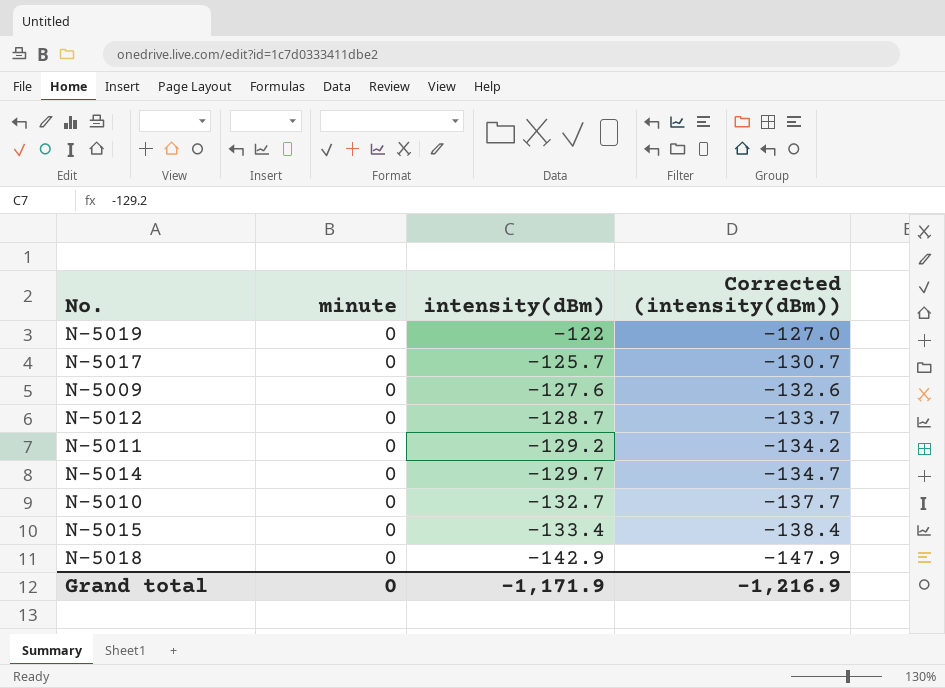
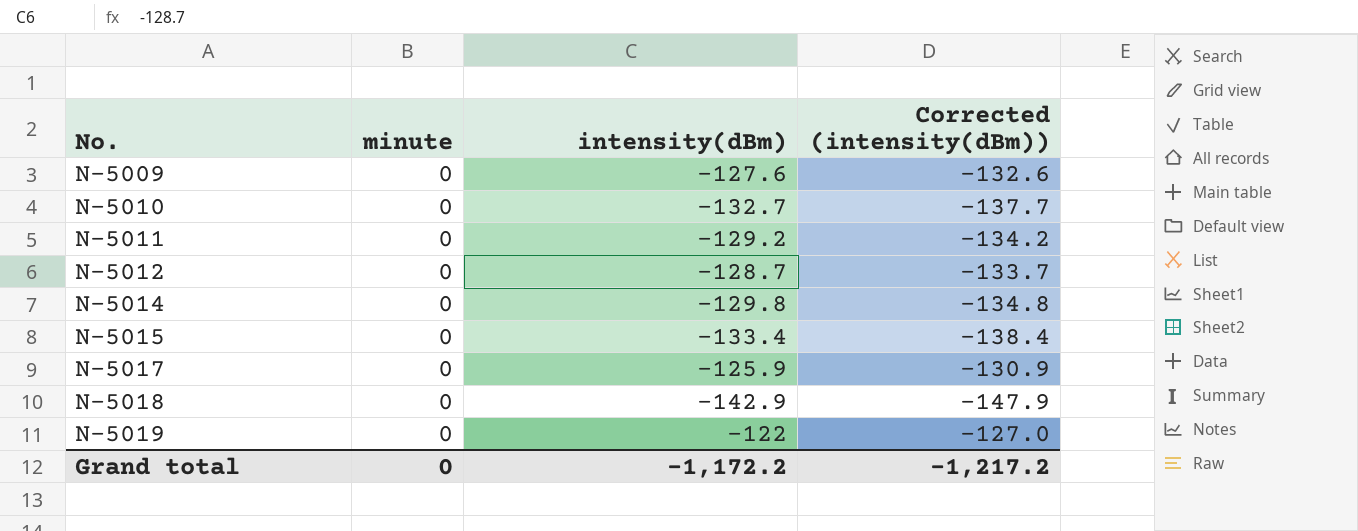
row order: intensity(dBm) descending -> No. ascending
N-5014 | intensity(dBm): -129.7 -> -129.8
N-5014 | Corrected (intensity(dBm)): -134.7 -> -134.8
N-5017 | intensity(dBm): -125.7 -> -125.9
N-5017 | Corrected (intensity(dBm)): -130.7 -> -130.9
Grand total | intensity(dBm): -1,171.9 -> -1,172.2
Grand total | Corrected (intensity(dBm)): -1,216.9 -> -1,217.2

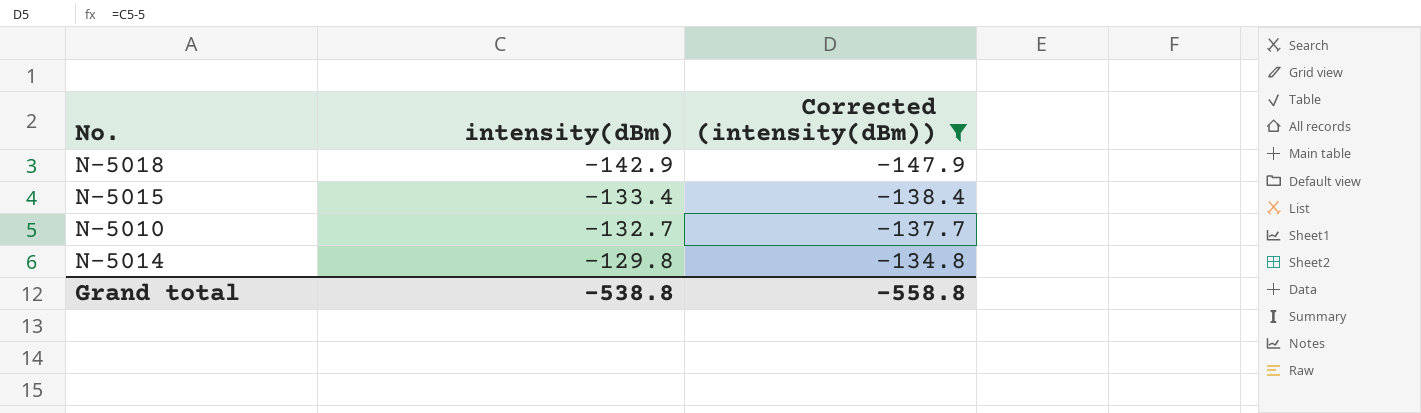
filter: none -> Corrected (intensity(dBm)) <= -134.8
row order: No. ascending -> intensity(dBm) ascending
column minute | position: 2 -> none
Grand total | intensity(dBm): -1,172.2 -> -538.8
Grand total | Corrected (intensity(dBm)): -1,217.2 -> -558.8

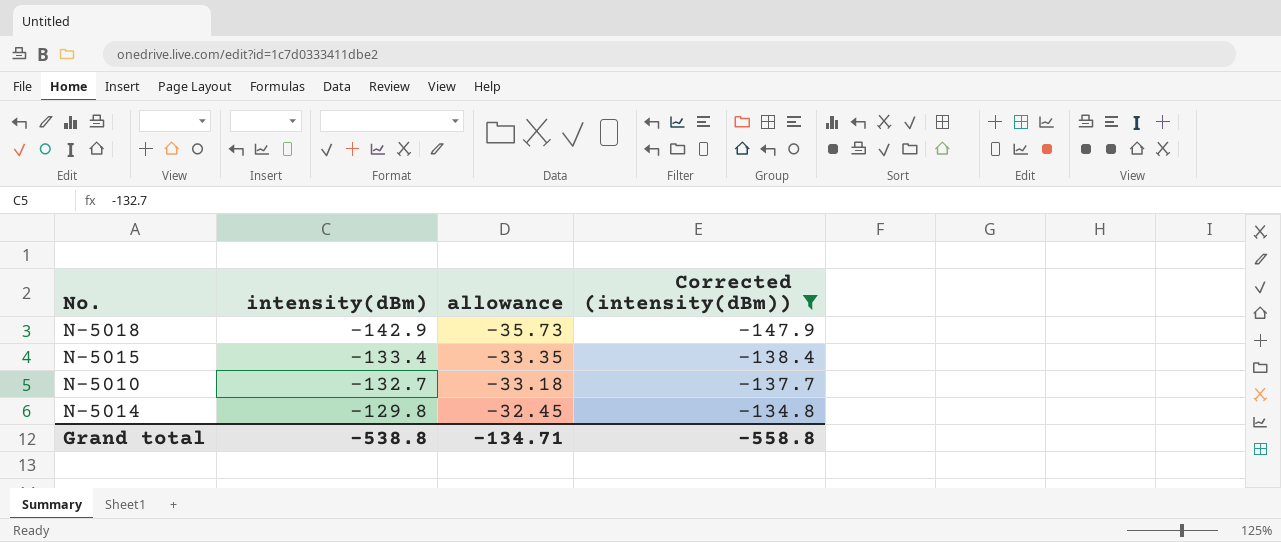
column allowance | formula: none -> [intensity(dBm)] * 0.25

